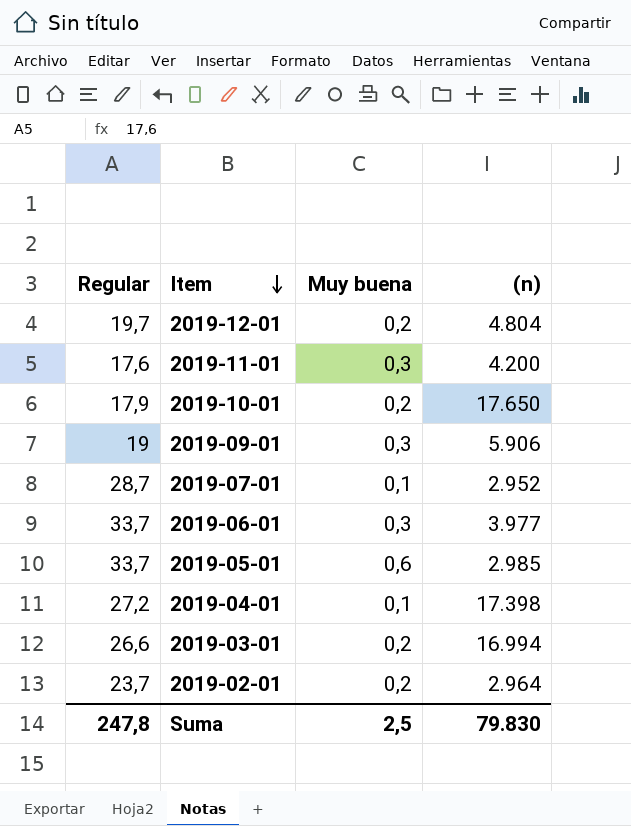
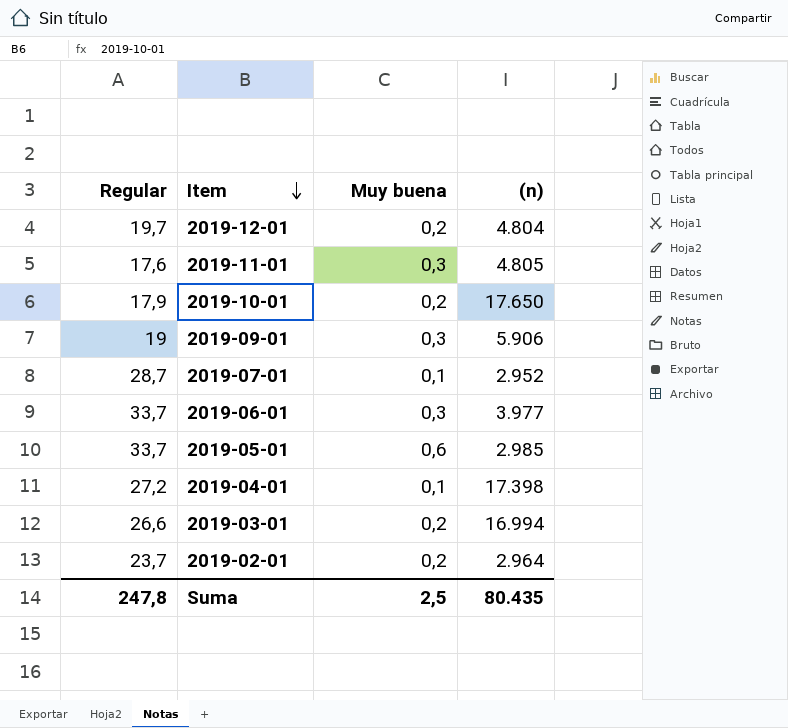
2019-11-01 | (n): 4.200 -> 4.805
Suma | (n): 79.830 -> 80.435

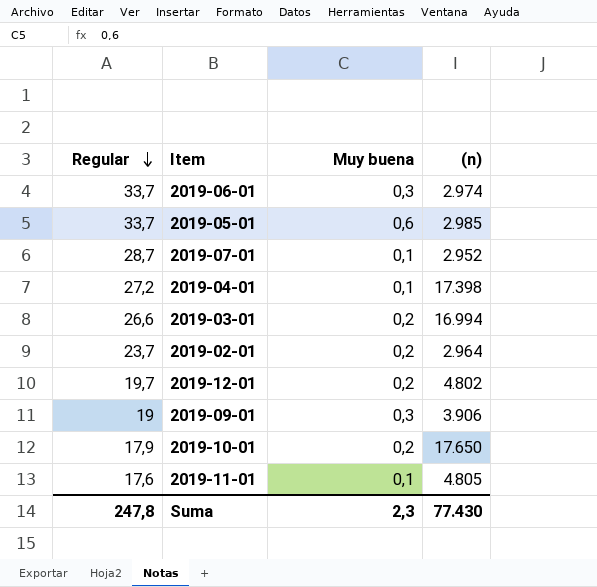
row order: Item descending -> Regular descending
2019-06-01 | (n): 3.977 -> 2.974
2019-12-01 | (n): 4.804 -> 4.802
2019-09-01 | (n): 5.906 -> 3.906
2019-11-01 | Muy buena: 0,3 -> 0,1
Suma | Muy buena: 2,5 -> 2,3
Suma | (n): 80.435 -> 77.430

